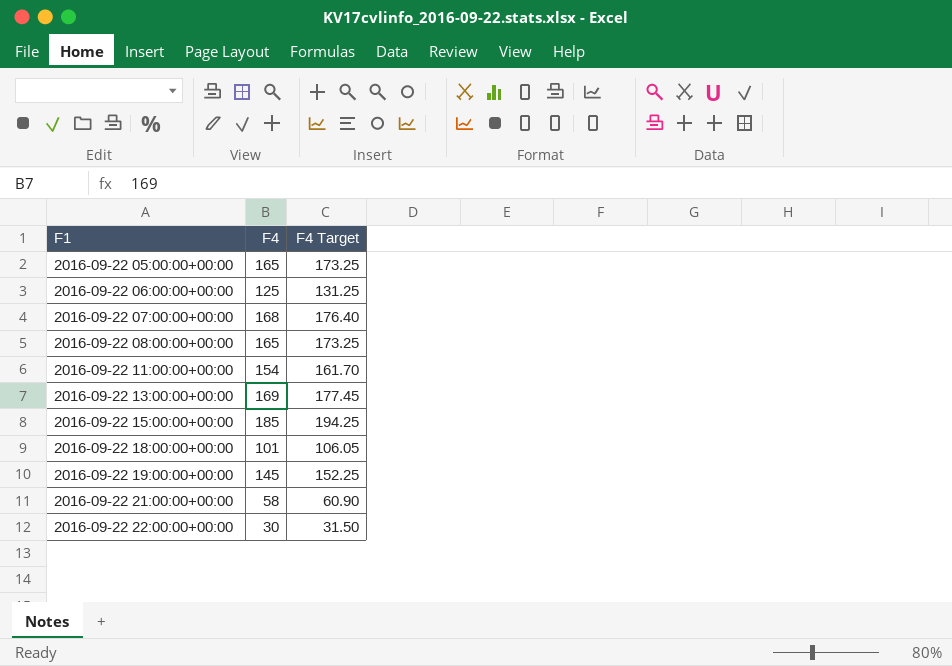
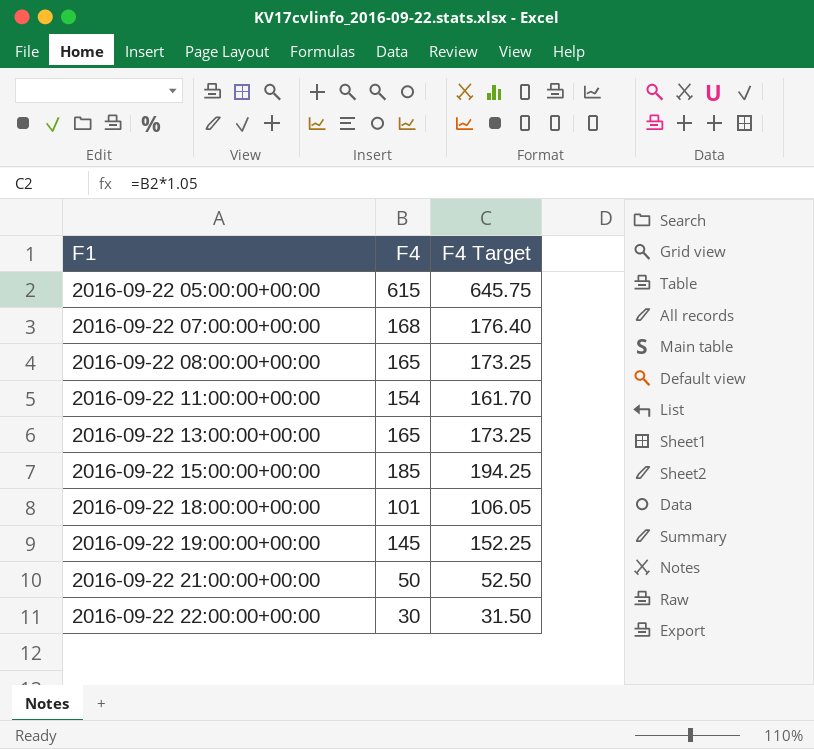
row 2016-09-22 06:00:00+00:00: 125 | 131.25 -> none
2016-09-22 05:00:00+00:00 | F4: 165 -> 615
2016-09-22 05:00:00+00:00 | F4 Target: 173.25 -> 645.75
2016-09-22 13:00:00+00:00 | F4: 169 -> 165
2016-09-22 13:00:00+00:00 | F4 Target: 177.45 -> 173.25
2016-09-22 21:00:00+00:00 | F4: 58 -> 50
2016-09-22 21:00:00+00:00 | F4 Target: 60.90 -> 52.50

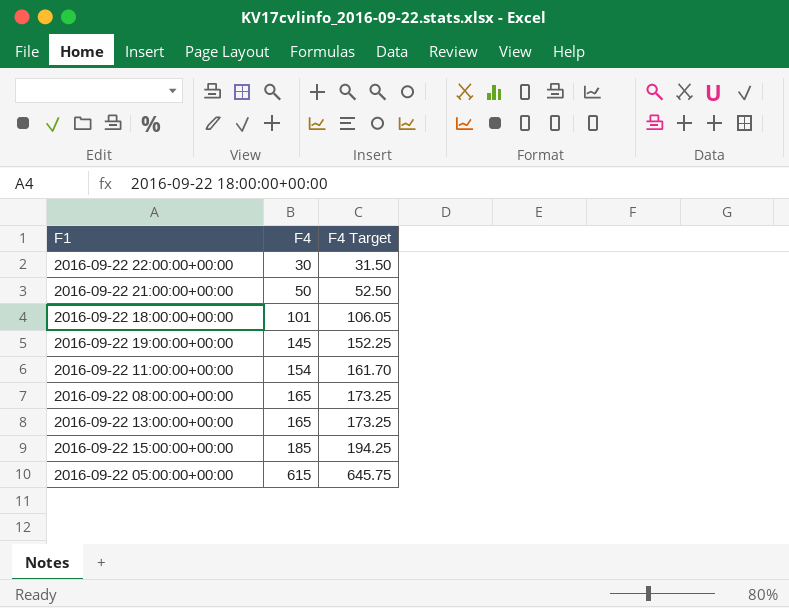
row order: F1 ascending -> F4 ascending
row 2016-09-22 07:00:00+00:00: 168 | 176.40 -> none

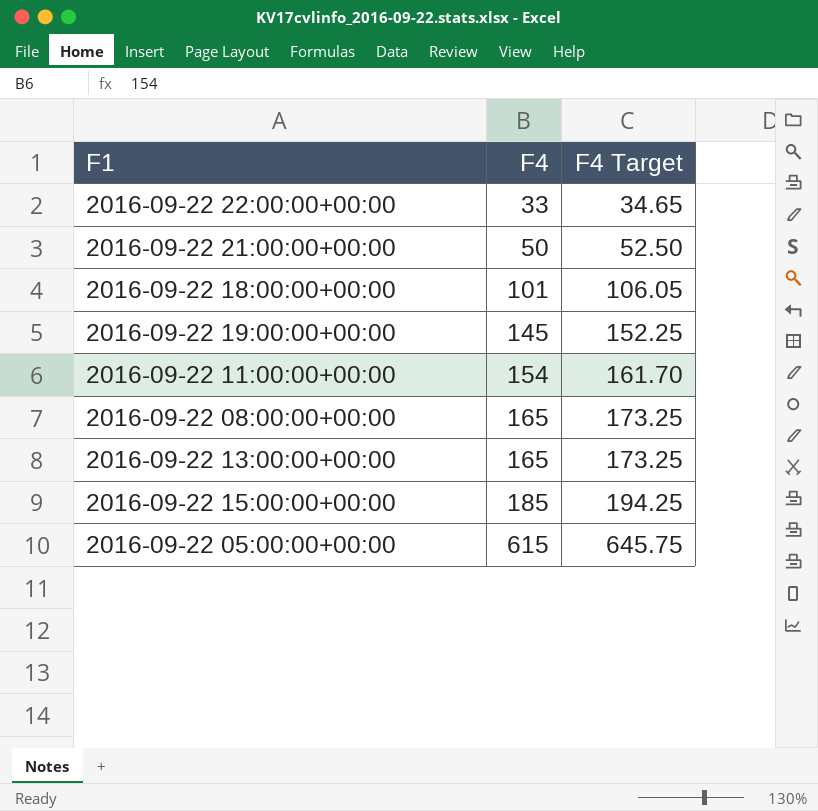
2016-09-22 22:00:00+00:00 | F4: 30 -> 33
2016-09-22 22:00:00+00:00 | F4 Target: 31.50 -> 34.65

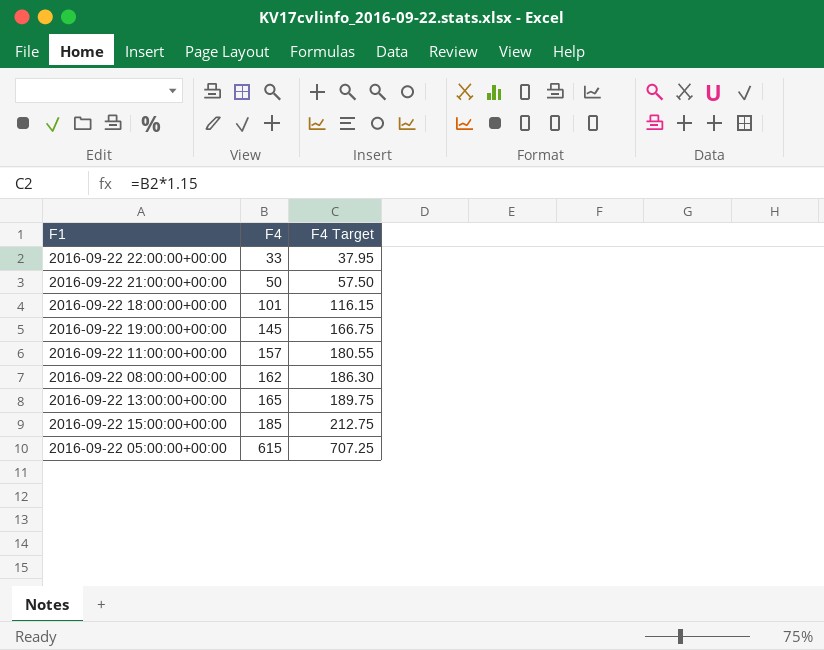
column F4 Target | formula: [F4] * 1.05 -> [F4] * 1.15
2016-09-22 11:00:00+00:00 | F4: 154 -> 157
2016-09-22 08:00:00+00:00 | F4: 165 -> 162

